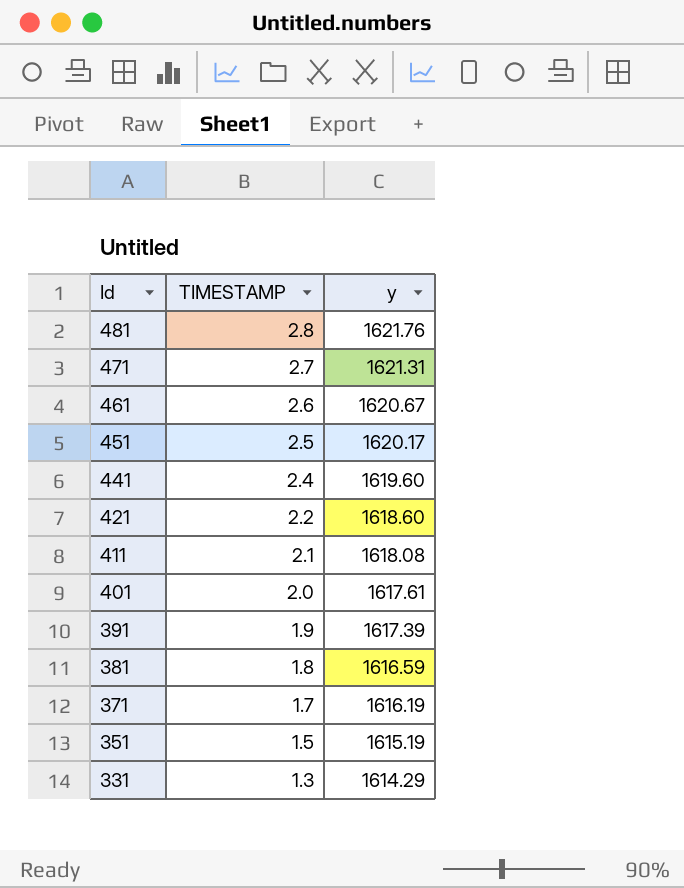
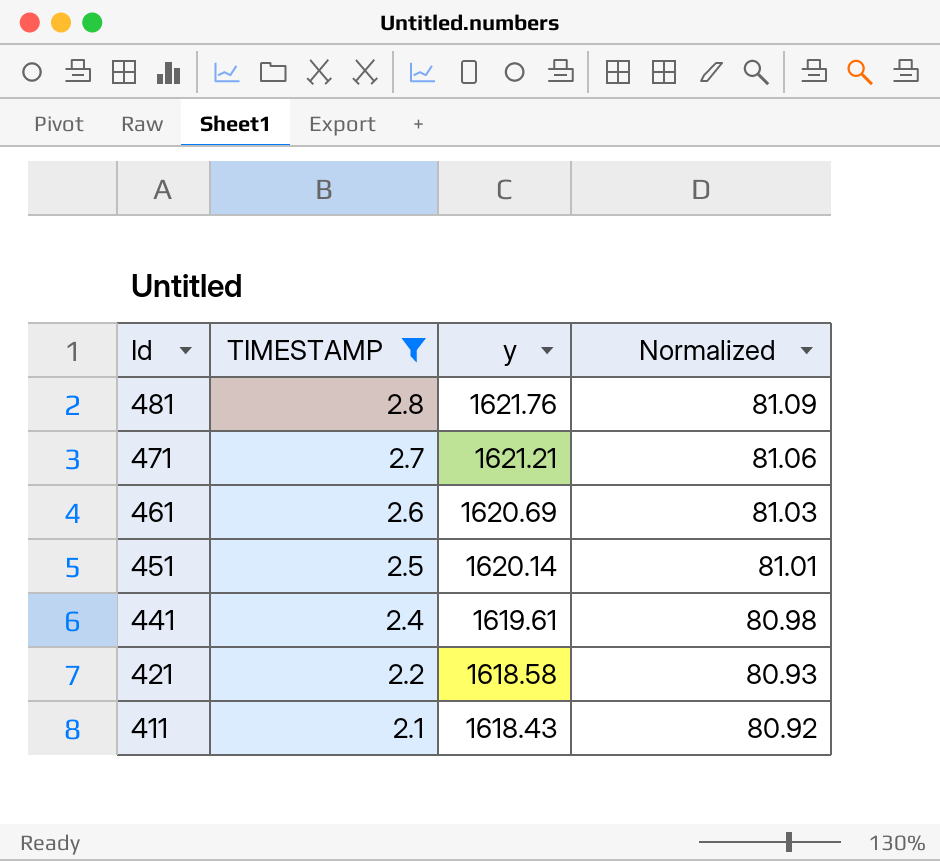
filter: none -> TIMESTAMP >= 2.1
column Normalized | formula: none -> [y] * 0.05
471 | y: 1621.31 -> 1621.21
461 | y: 1620.67 -> 1620.69
451 | y: 1620.17 -> 1620.14
441 | y: 1619.60 -> 1619.61
421 | y: 1618.60 -> 1618.58
411 | y: 1618.08 -> 1618.43

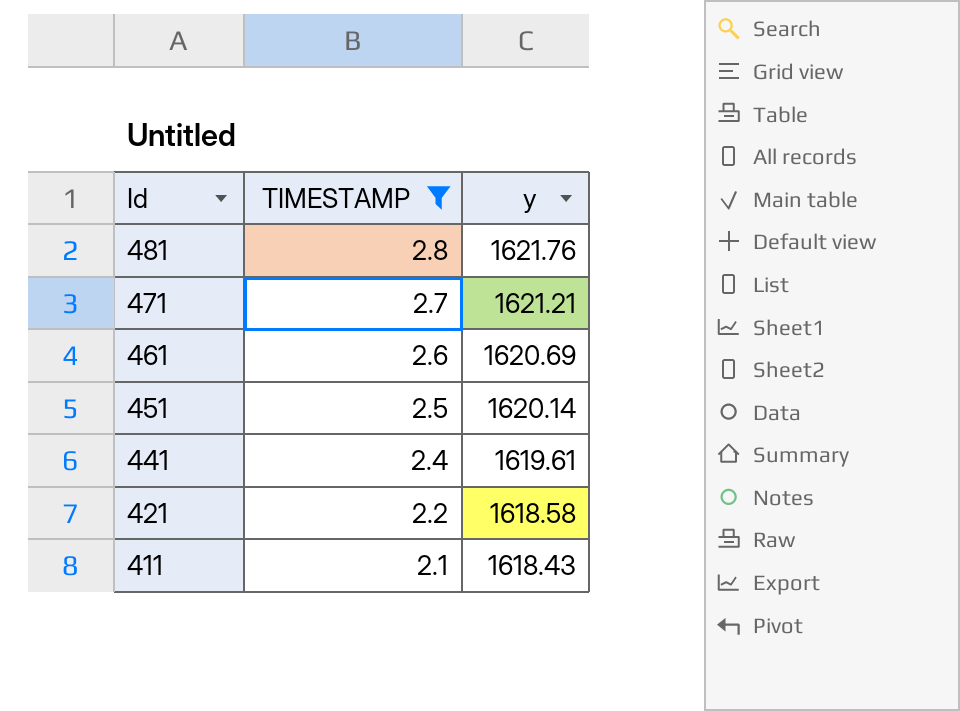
column Normalized | formula: [y] * 0.05 -> none

